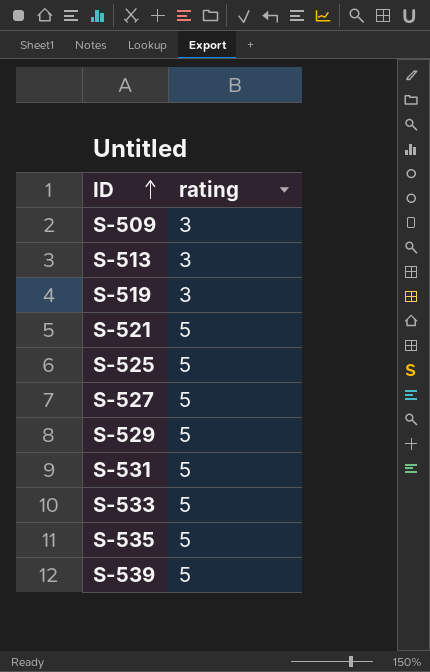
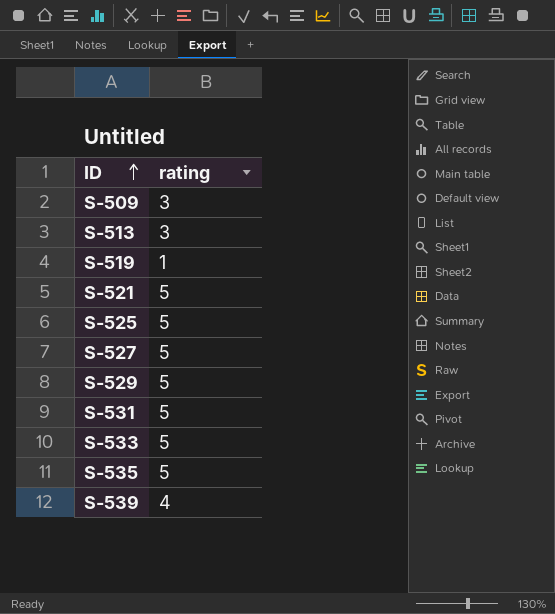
S-519 | rating: 3 -> 1
S-539 | rating: 5 -> 4

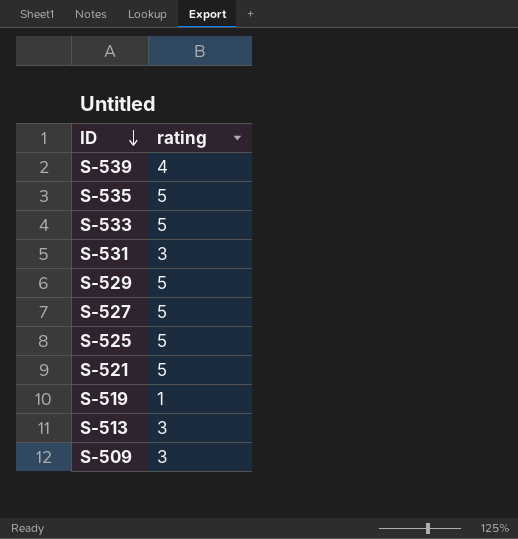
row order: ID ascending -> ID descending
S-531 | rating: 5 -> 3

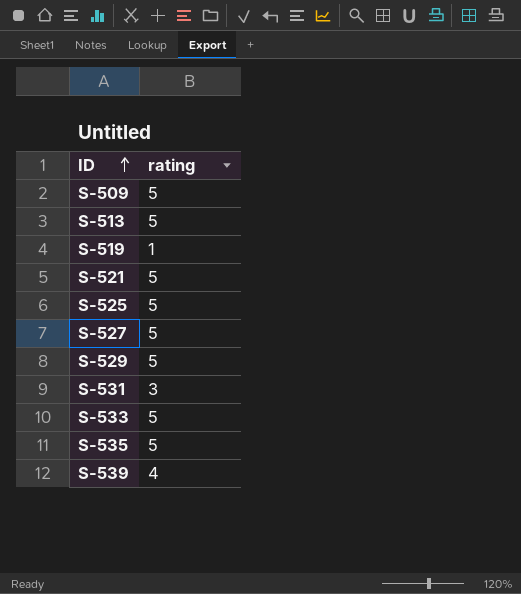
row order: ID descending -> ID ascending
S-509 | rating: 3 -> 5
S-513 | rating: 3 -> 5

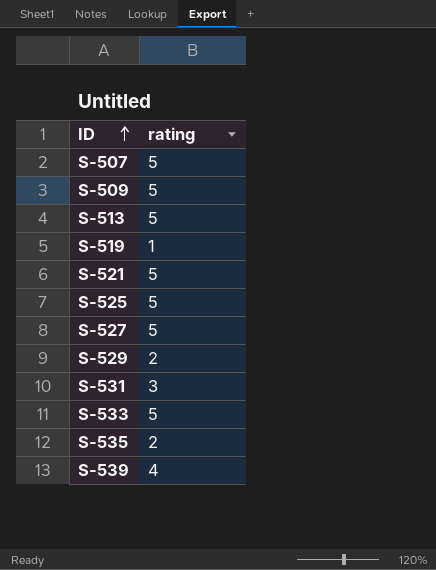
row S-507: none -> 5
S-529 | rating: 5 -> 2
S-535 | rating: 5 -> 2

